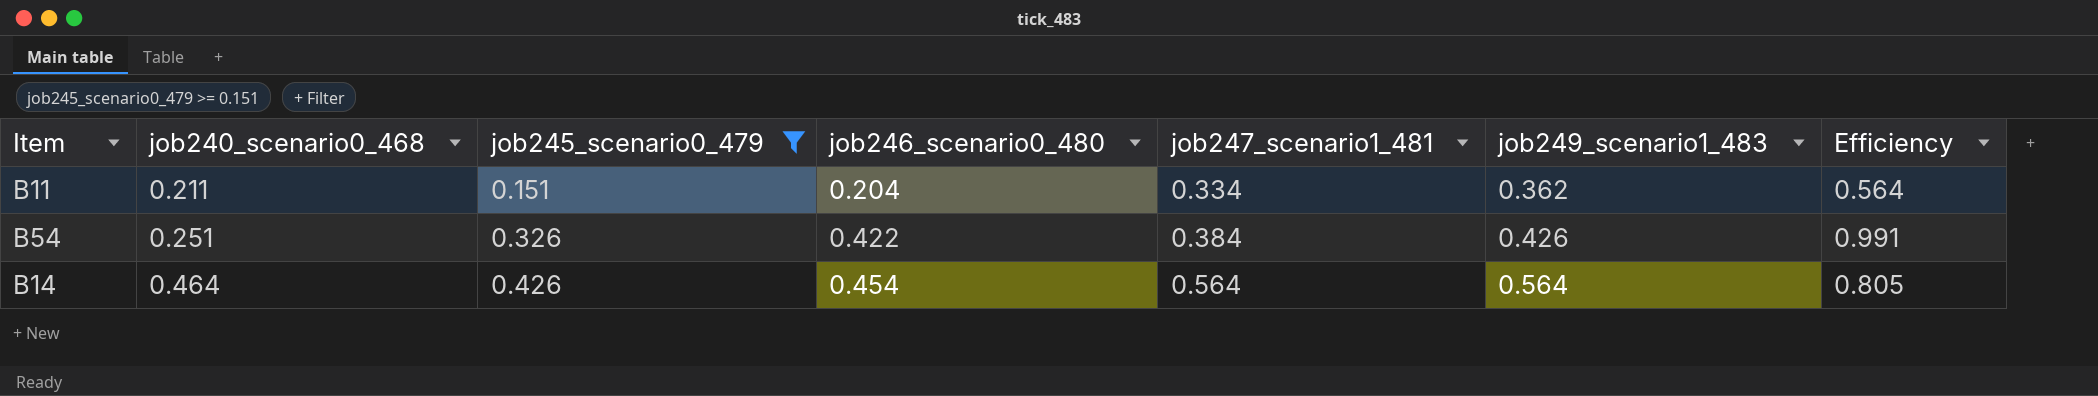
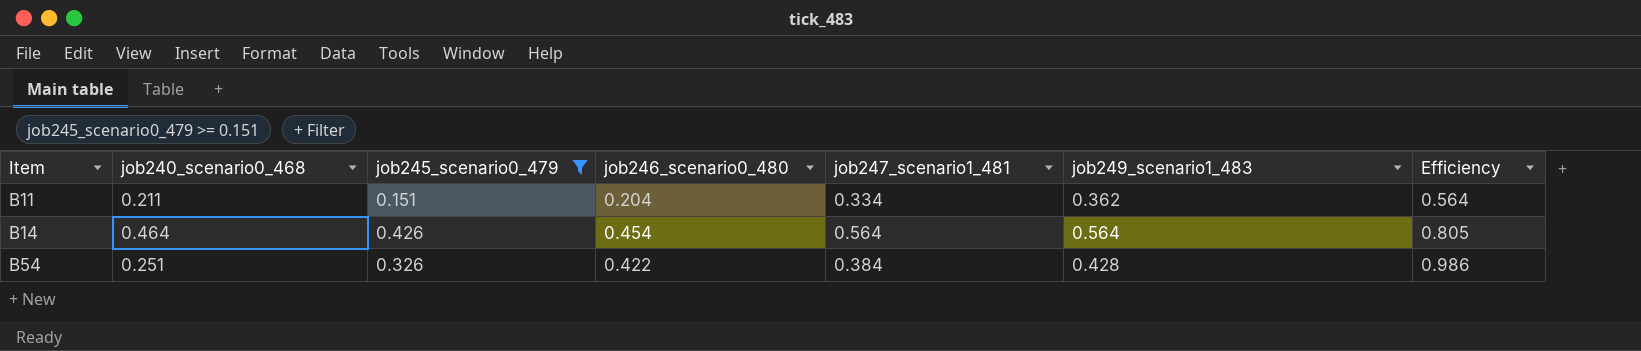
row order: job240_scenario0_468 ascending -> Item ascending
B54 | job249_scenario1_483: 0.426 -> 0.428
B54 | Efficiency: 0.991 -> 0.986

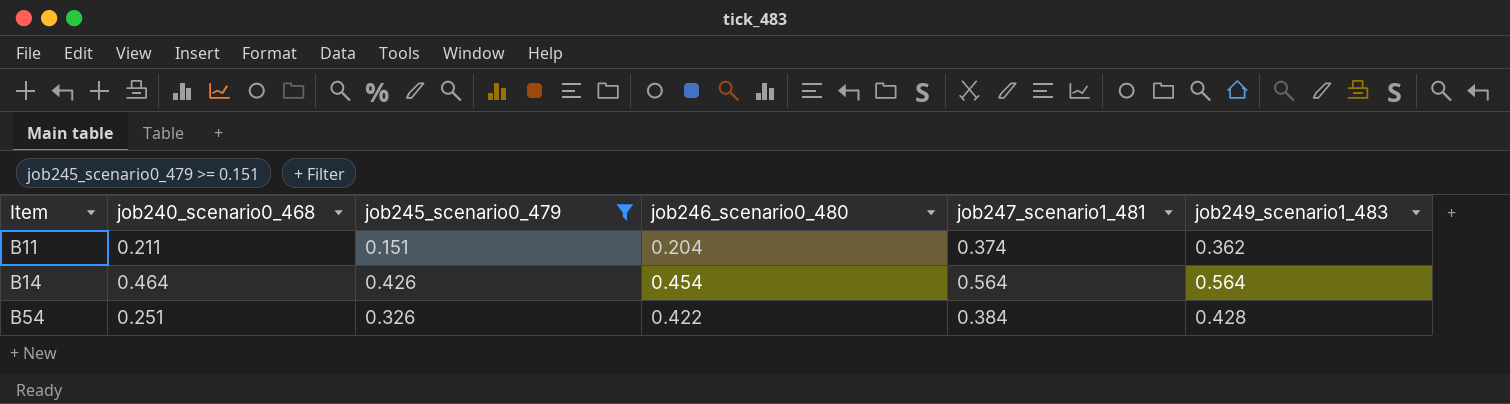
column Efficiency | formula: [job246_scenario0_480] / [job249_scenario1_483] -> none
B11 | job247_scenario1_481: 0.334 -> 0.374

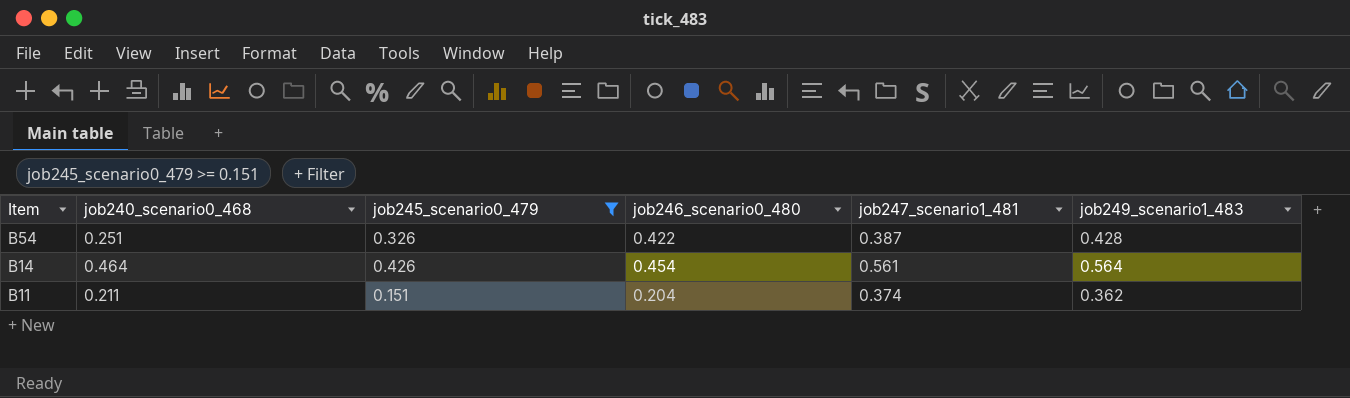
row order: Item ascending -> Item descending
B54 | job247_scenario1_481: 0.384 -> 0.387
B14 | job247_scenario1_481: 0.564 -> 0.561

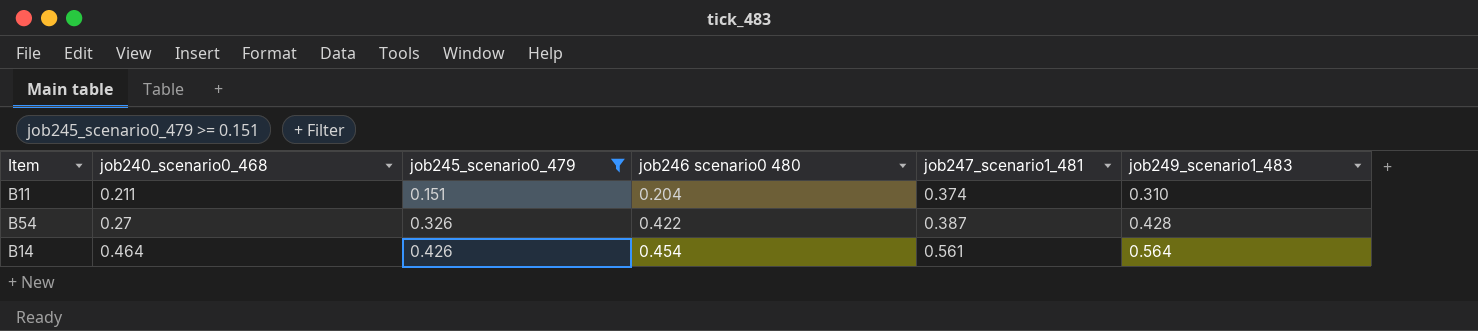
row order: Item descending -> job240_scenario0_468 ascending
column name: job246_scenario0_480 -> job246 scenario0 480
B11 | job249_scenario1_483: 0.362 -> 0.310
B54 | job240_scenario0_468: 0.251 -> 0.27

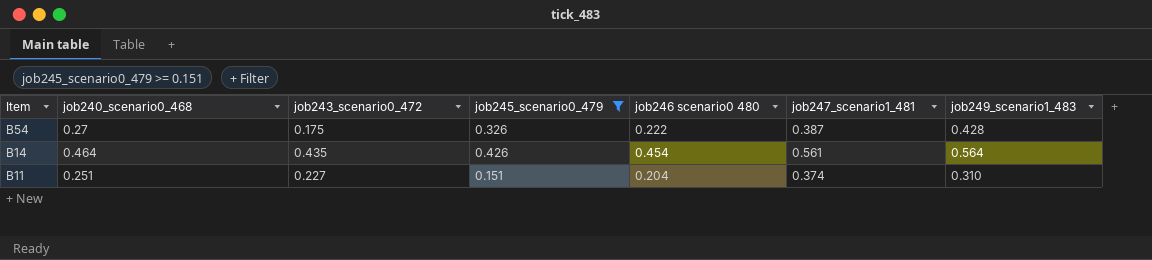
row order: job240_scenario0_468 ascending -> Item descending
column job243_scenario0_472 | position: none -> 3
B54 | job246 scenario0 480: 0.422 -> 0.222
B11 | job240_scenario0_468: 0.211 -> 0.251

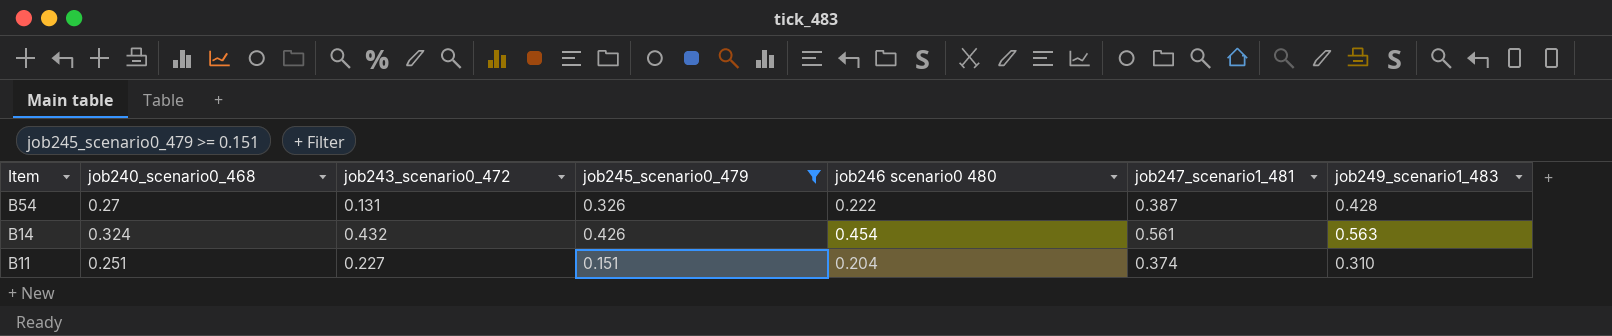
B54 | job243_scenario0_472: 0.175 -> 0.131
B14 | job240_scenario0_468: 0.464 -> 0.324
B14 | job243_scenario0_472: 0.435 -> 0.432
B14 | job249_scenario1_483: 0.564 -> 0.563

